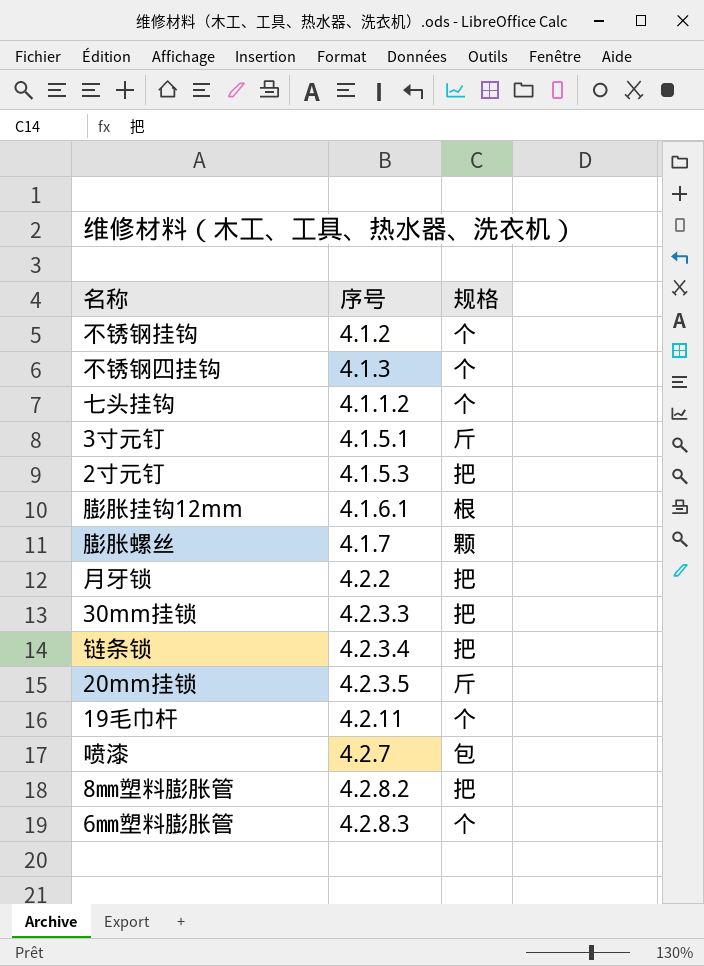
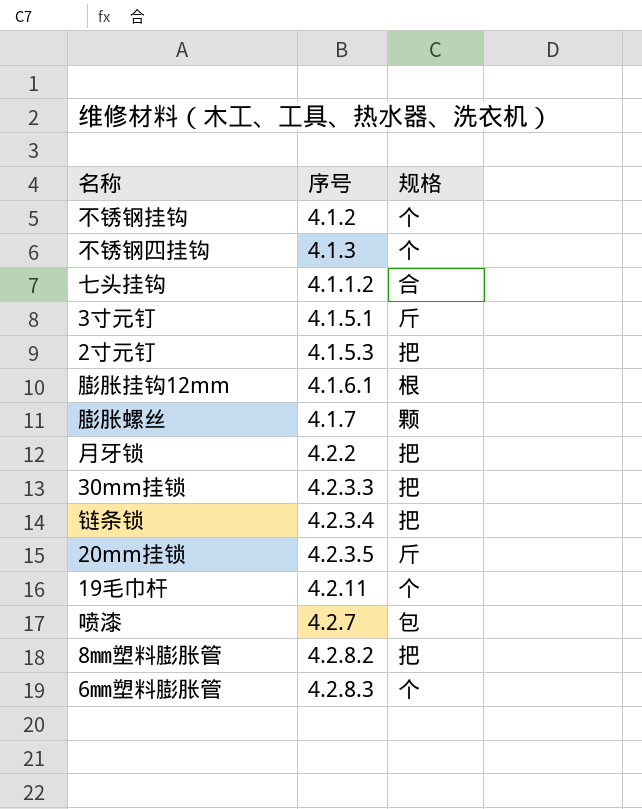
七头挂钩 | 规格: 个 -> 合

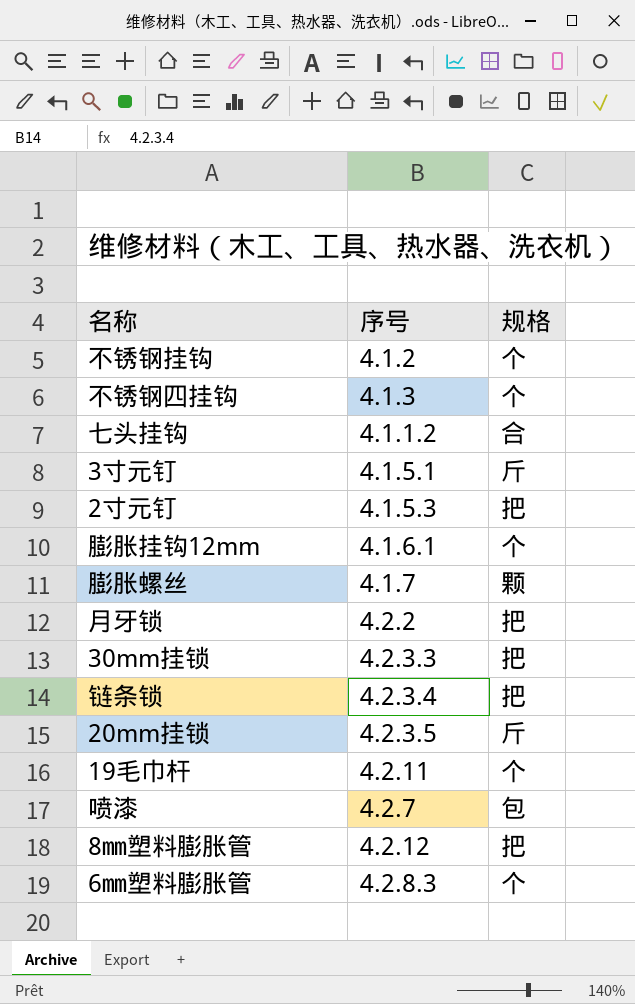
膨胀挂钩12mm | 规格: 根 -> 个
8㎜塑料膨胀管 | 序号: 4.2.8.2 -> 4.2.12

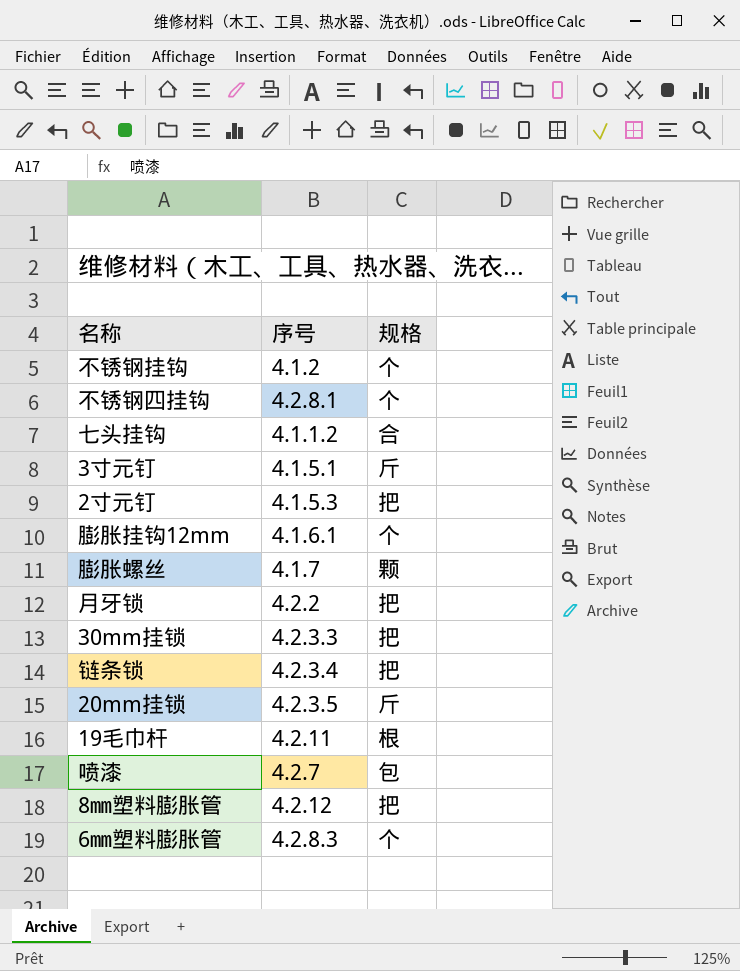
不锈钢四挂钩 | 序号: 4.1.3 -> 4.2.8.1
19毛巾杆 | 规格: 个 -> 根

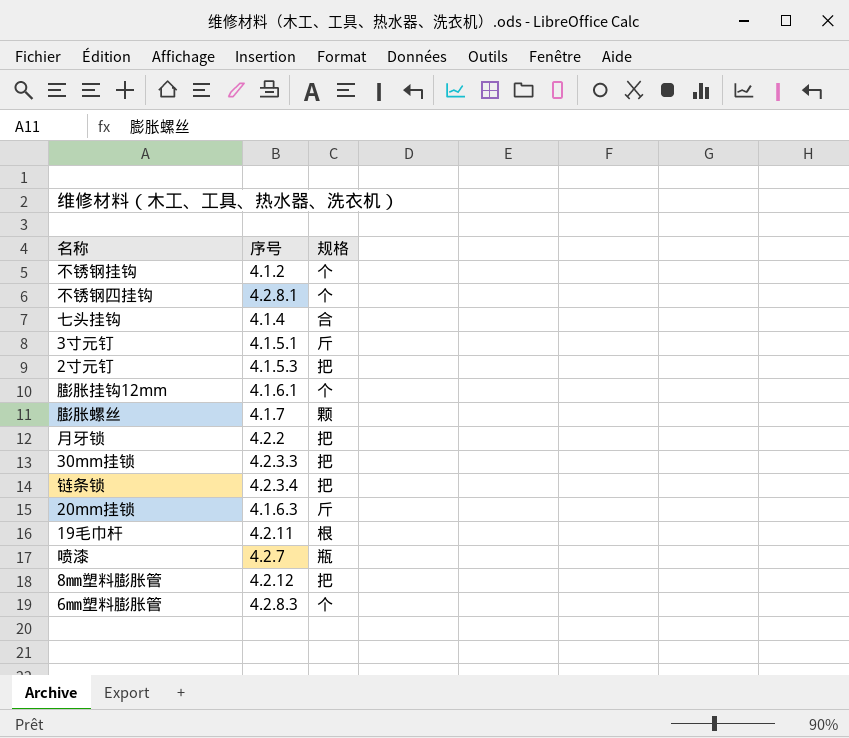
七头挂钩 | 序号: 4.1.1.2 -> 4.1.4
20mm挂锁 | 序号: 4.2.3.5 -> 4.1.6.3
喷漆 | 规格: 包 -> 瓶

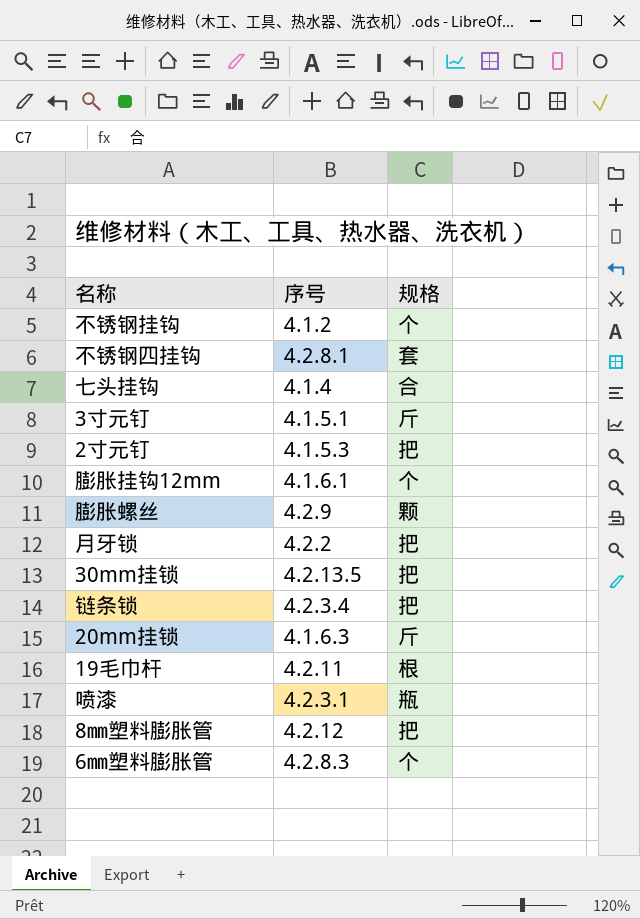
不锈钢四挂钩 | 规格: 个 -> 套
膨胀螺丝 | 序号: 4.1.7 -> 4.2.9
30mm挂锁 | 序号: 4.2.3.3 -> 4.2.13.5
喷漆 | 序号: 4.2.7 -> 4.2.3.1

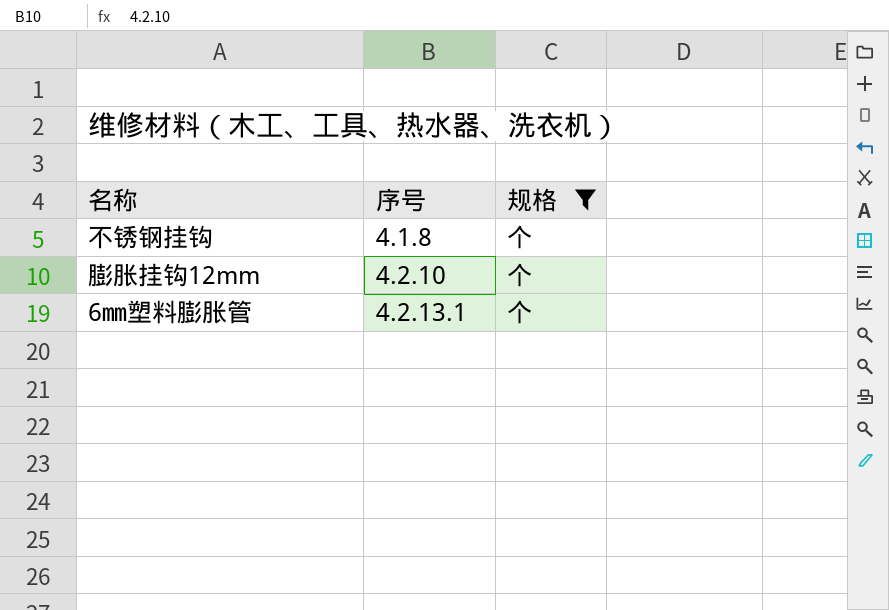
filter: none -> 规格 = 个
不锈钢挂钩 | 序号: 4.1.2 -> 4.1.8
膨胀挂钩12mm | 序号: 4.1.6.1 -> 4.2.10
6㎜塑料膨胀管 | 序号: 4.2.8.3 -> 4.2.13.1

